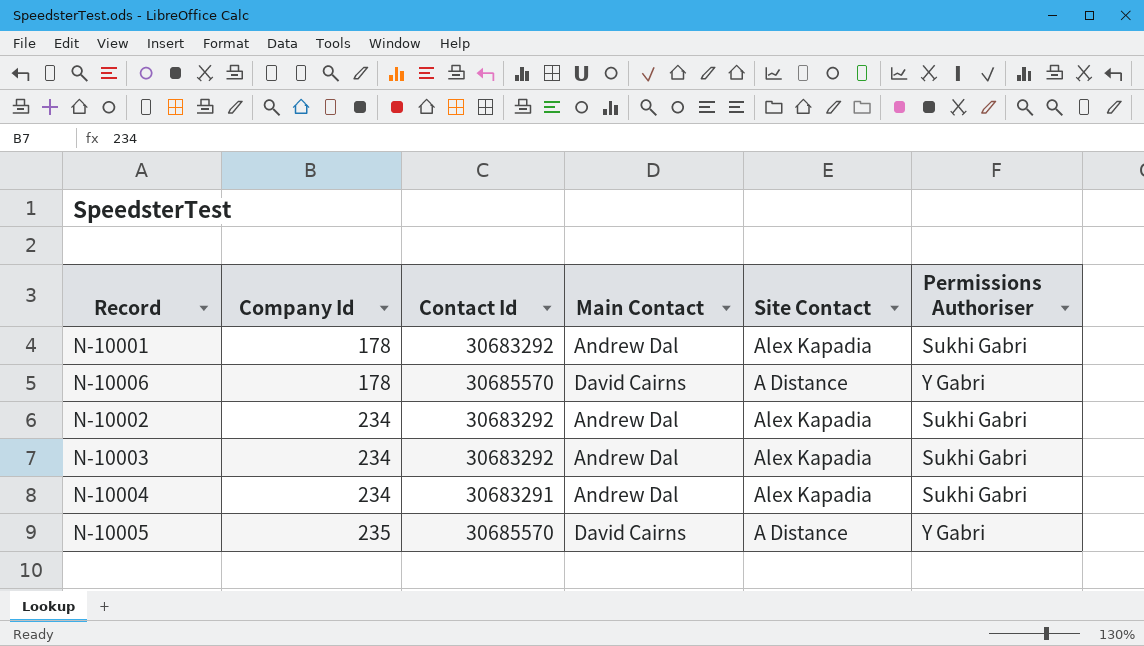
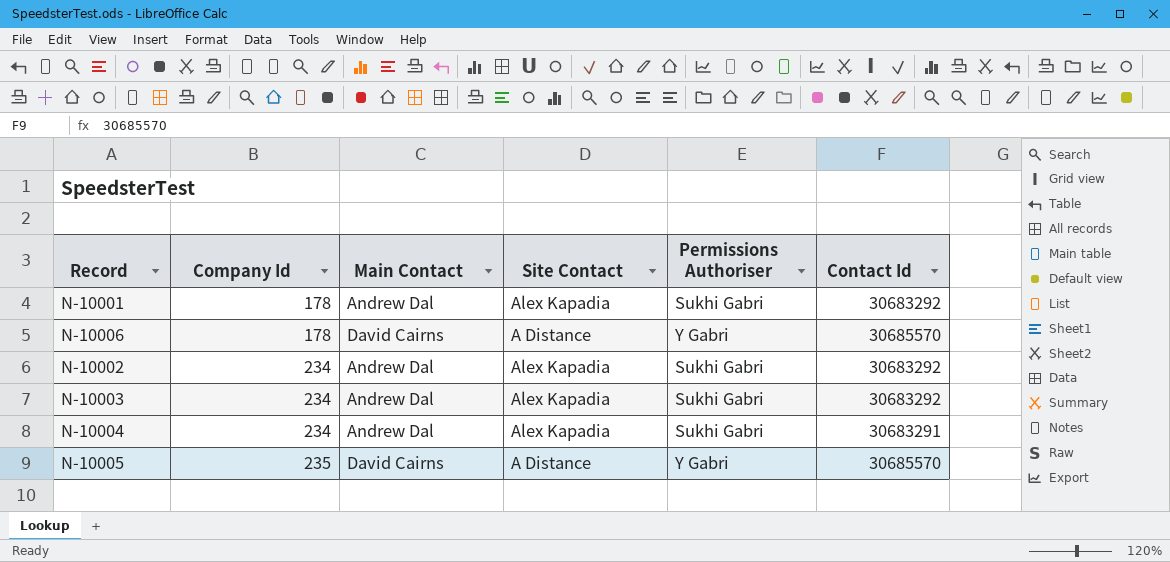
column Contact Id | position: 3 -> 6

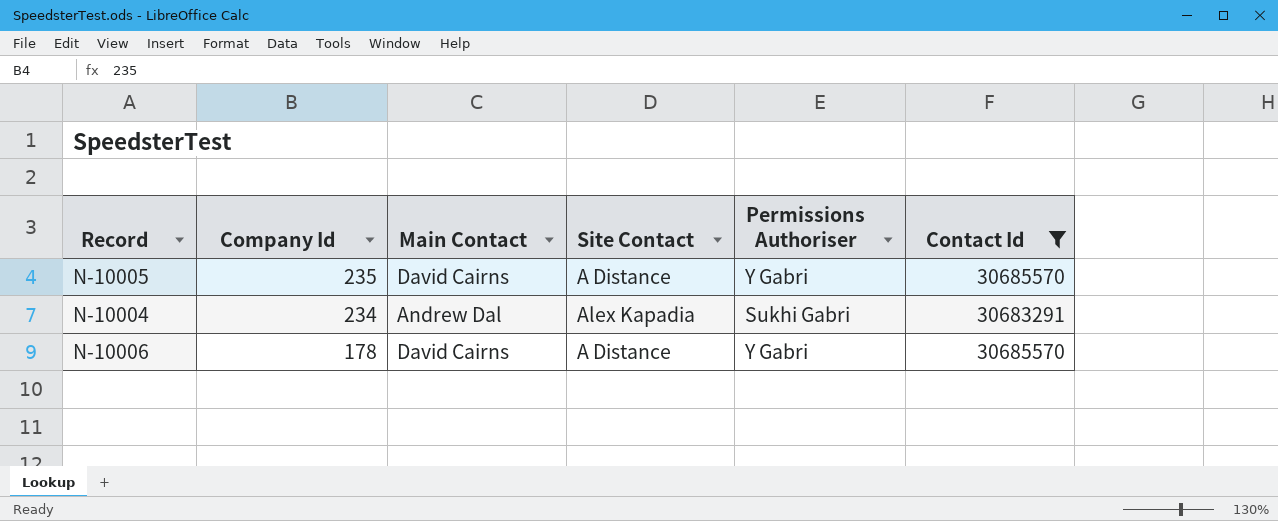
filter: none -> Contact Id != 30683292
row order: Company Id ascending -> Company Id descending

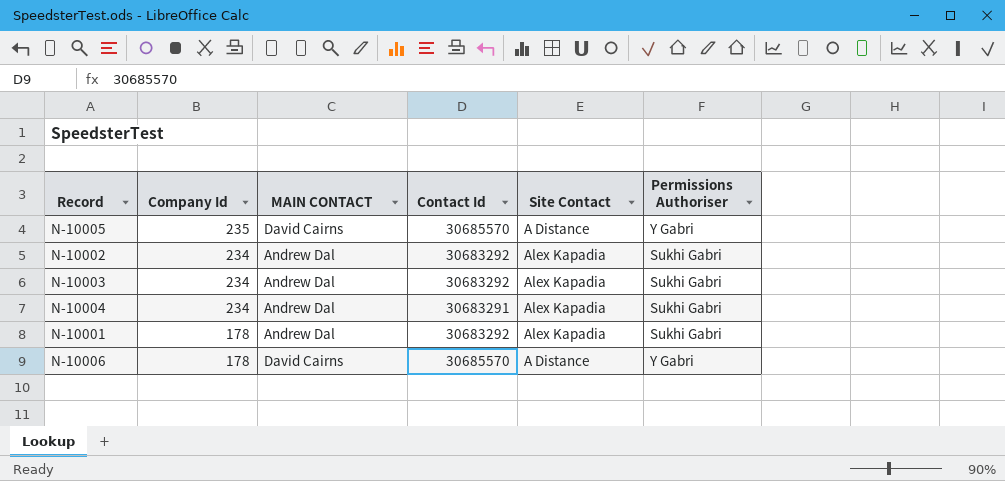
filter: Contact Id != 30683292 -> none
column name: Main Contact -> MAIN CONTACT
column Contact Id | position: 6 -> 4

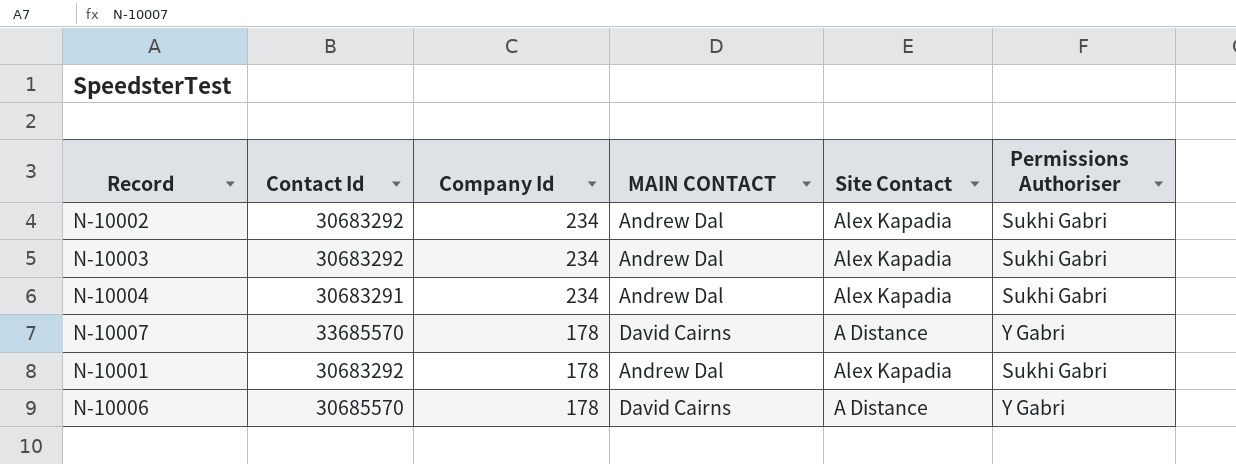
column Contact Id | position: 4 -> 2
row N-10005: 235 | David Cairns | 30685570 | A Distance | Y Gabri -> none
row N-10007: none -> 33685570 | 178 | David Cairns | A Distance | Y Gabri

